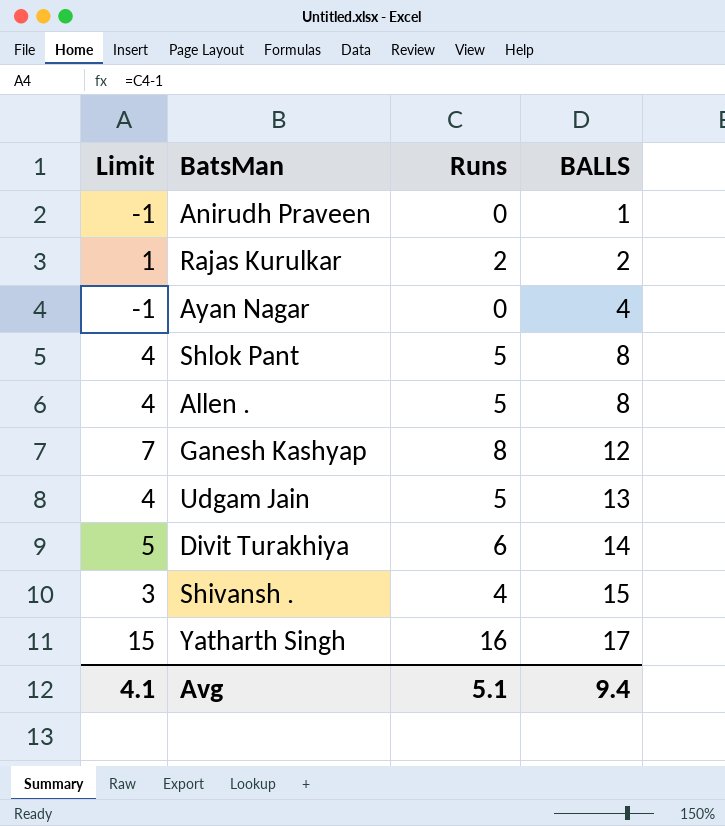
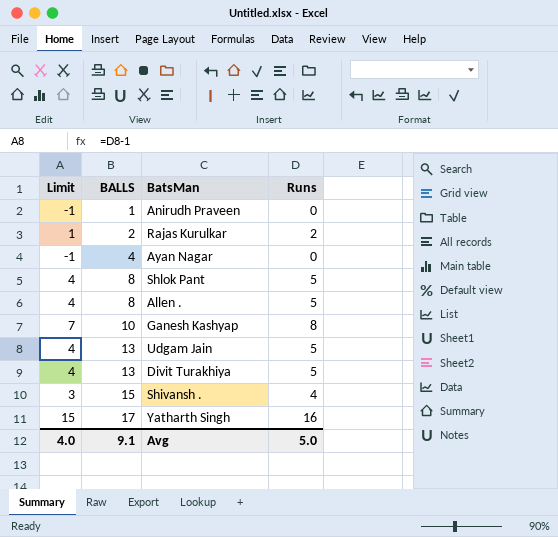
column BALLS | position: 4 -> 2
Ganesh Kashyap | BALLS: 12 -> 10
Divit Turakhiya | Limit: 5 -> 4
Divit Turakhiya | BALLS: 14 -> 13
Divit Turakhiya | Runs: 6 -> 5
Avg | Limit: 4.1 -> 4.0
Avg | BALLS: 9.4 -> 9.1
Avg | Runs: 5.1 -> 5.0

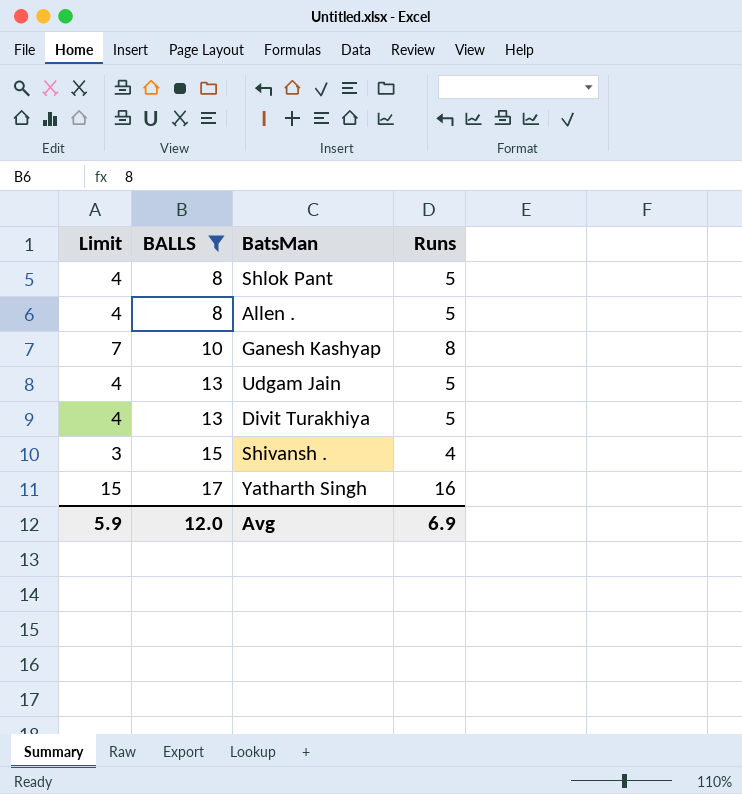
filter: none -> BALLS >= 8
Avg | Limit: 4.0 -> 5.9
Avg | BALLS: 9.1 -> 12.0
Avg | Runs: 5.0 -> 6.9

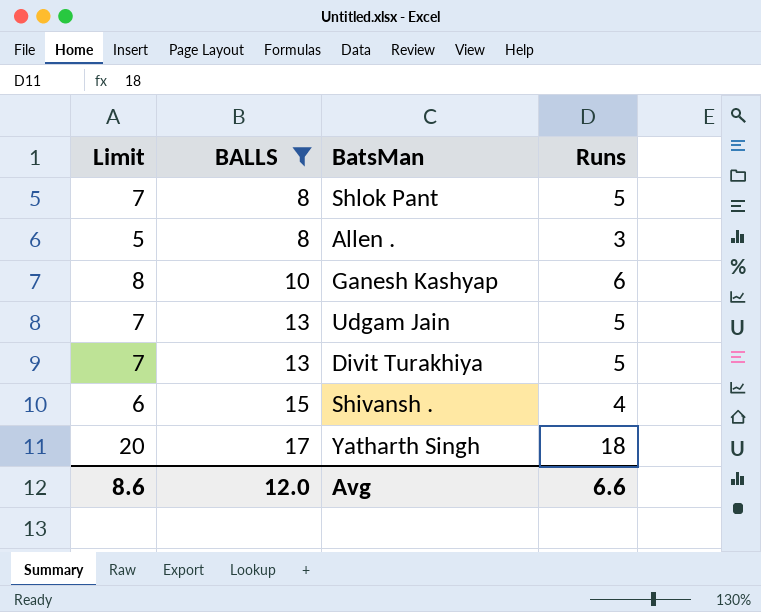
column Limit | formula: [Runs] - 1 -> [Runs] + 2
Allen . | Runs: 5 -> 3
Ganesh Kashyap | Runs: 8 -> 6
Yatharth Singh | Runs: 16 -> 18
Avg | Limit: 5.9 -> 8.6
Avg | Runs: 6.9 -> 6.6

